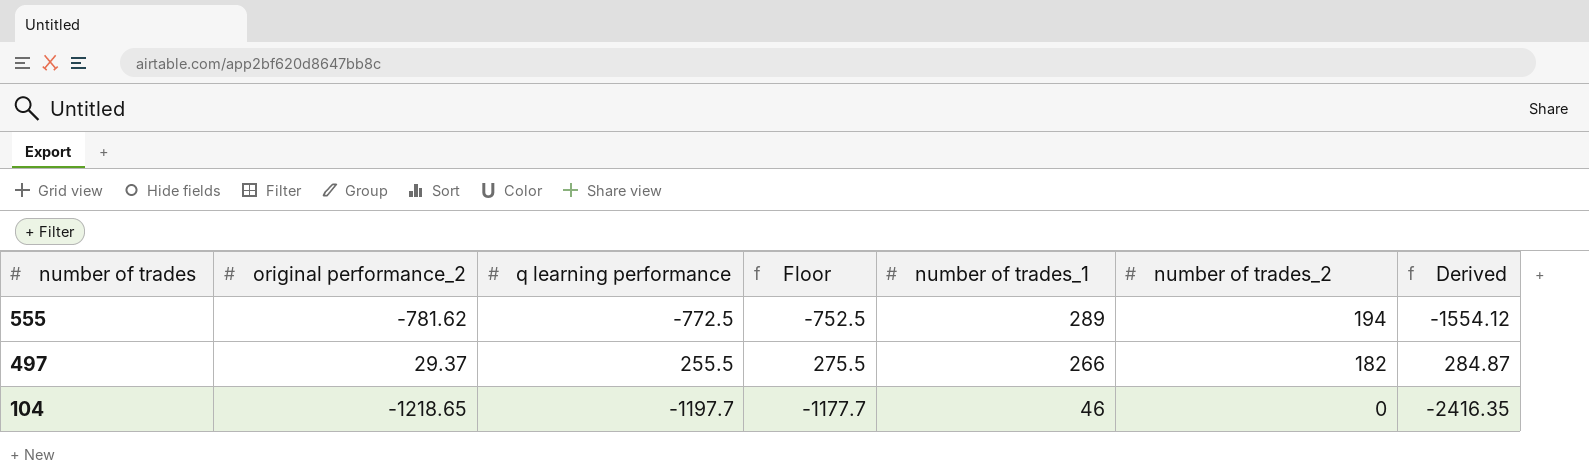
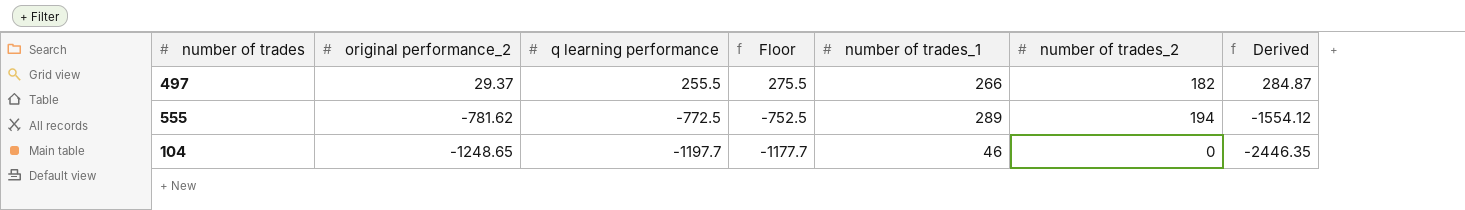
row order: number of trades descending -> original performance_2 descending
104 | original performance_2: -1218.65 -> -1248.65
104 | Derived: -2416.35 -> -2446.35

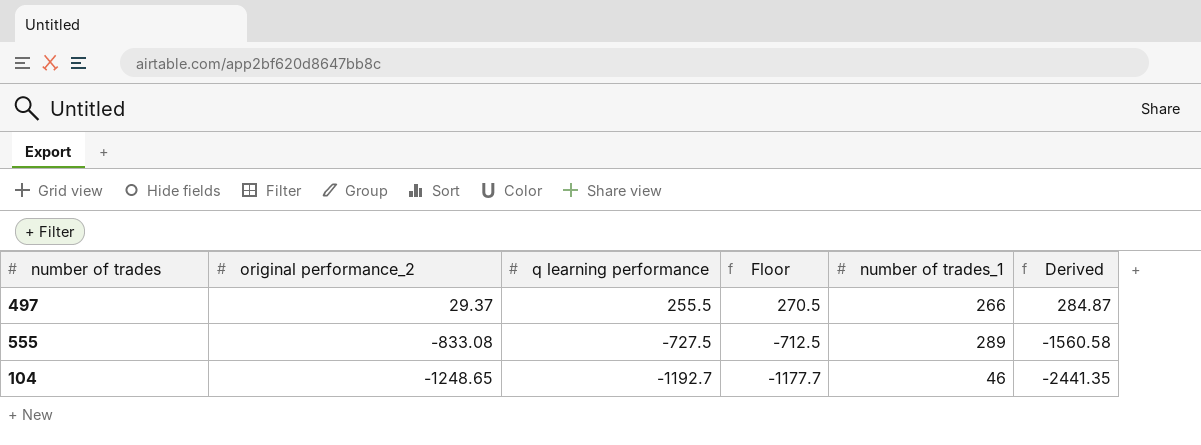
column number of trades_2 | position: 6 -> none
column Floor | formula: [q learning performance] + 20 -> [q learning performance] + 15
555 | original performance_2: -781.62 -> -833.08
555 | q learning performance: -772.5 -> -727.5
555 | Derived: -1554.12 -> -1560.58
104 | q learning performance: -1197.7 -> -1192.7
104 | Derived: -2446.35 -> -2441.35

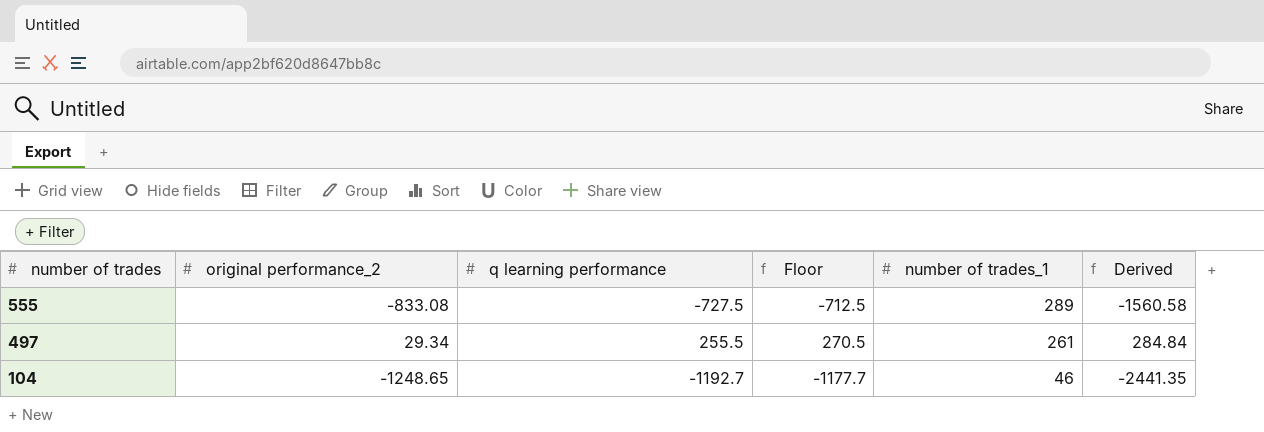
row order: original performance_2 descending -> number of trades descending
497 | original performance_2: 29.37 -> 29.34
497 | number of trades_1: 266 -> 261
497 | Derived: 284.87 -> 284.84

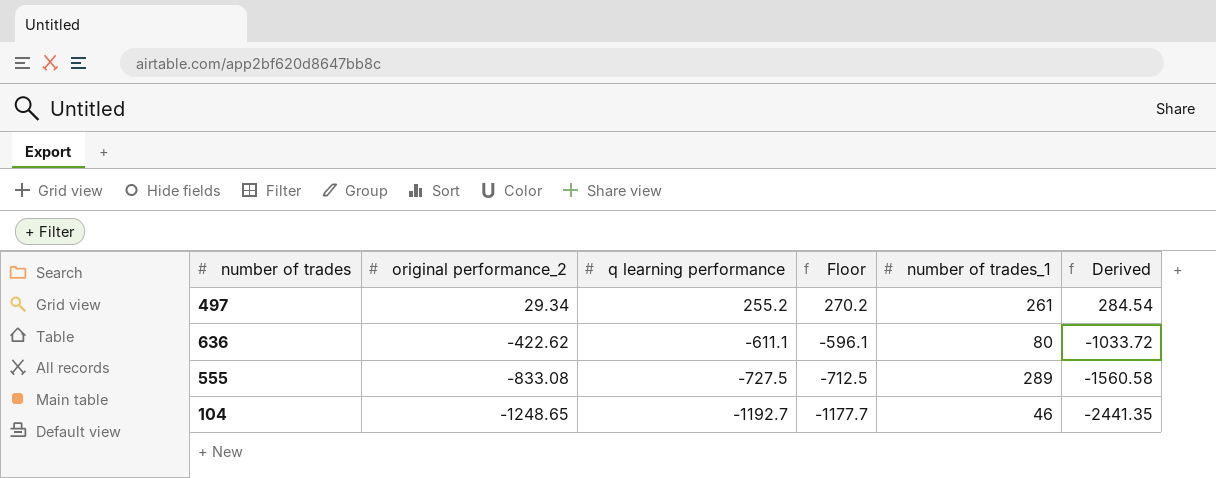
row order: number of trades descending -> original performance_2 descending
497 | q learning performance: 255.5 -> 255.2
497 | Floor: 270.5 -> 270.2
497 | Derived: 284.84 -> 284.54
row 636: none -> -422.62 | -611.1 | -596.1 | 80 | -1033.72

